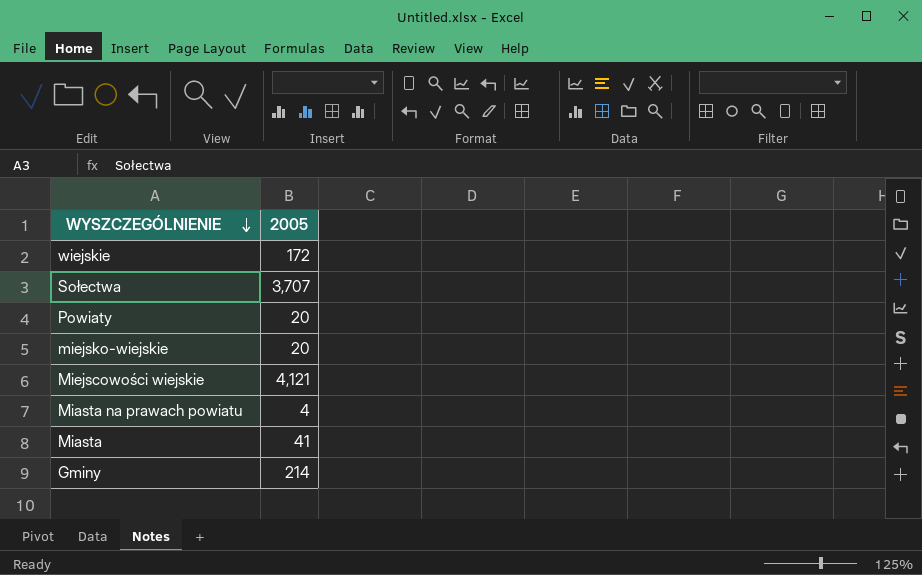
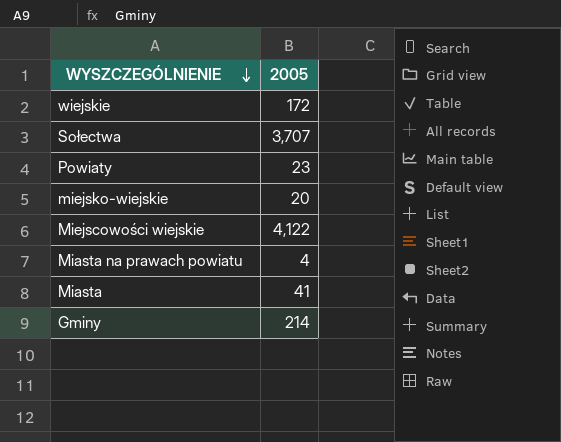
Powiaty | 2005: 20 -> 23
Miejscowości wiejskie | 2005: 4,121 -> 4,122

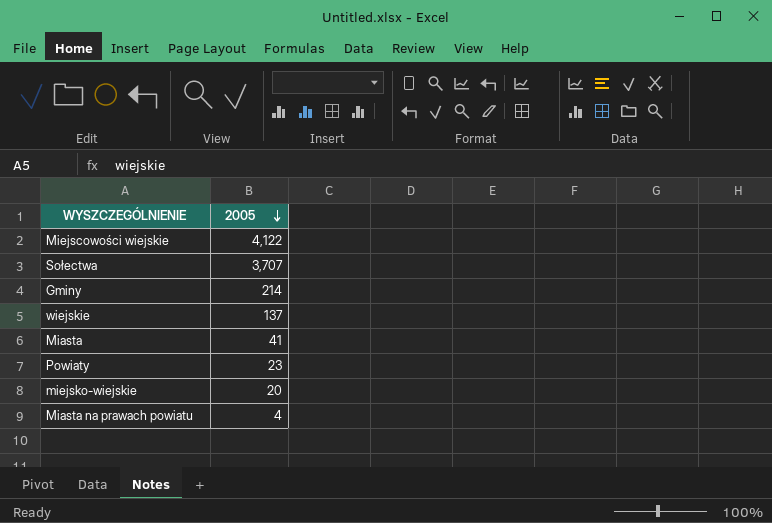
row order: WYSZCZEGÓLNIENIE descending -> 2005 descending
wiejskie | 2005: 172 -> 137

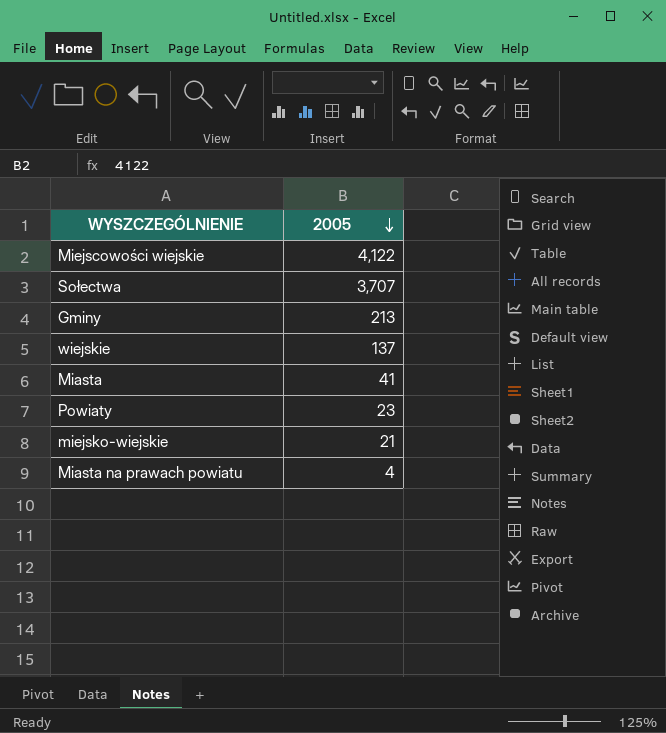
Gminy | 2005: 214 -> 213
miejsko-wiejskie | 2005: 20 -> 21

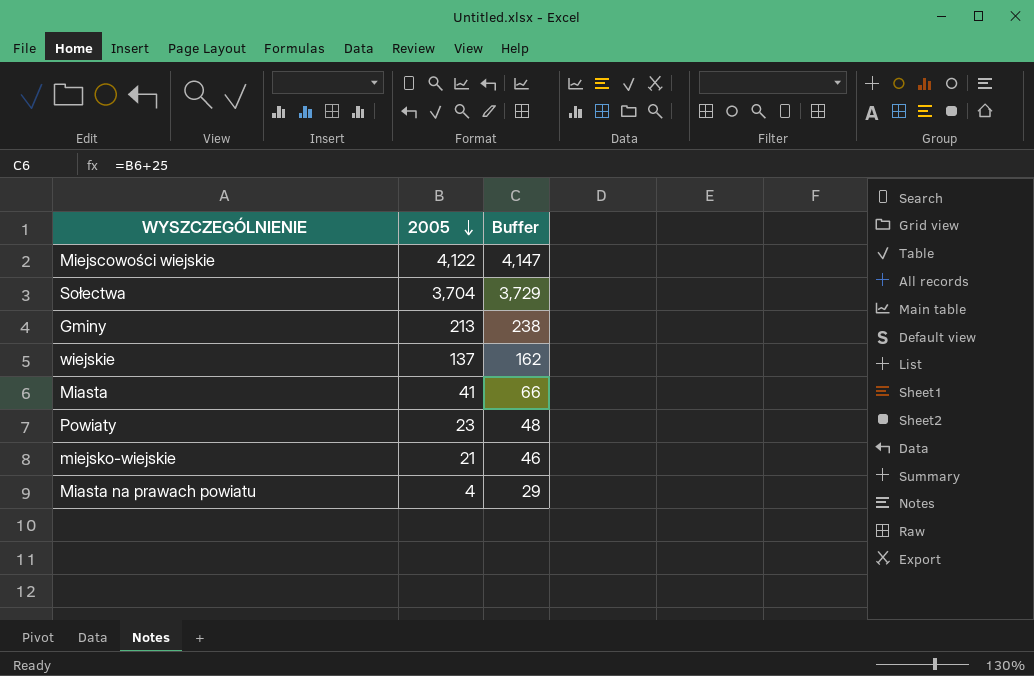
column Buffer | formula: none -> [2005] + 25
Sołectwa | 2005: 3,707 -> 3,704

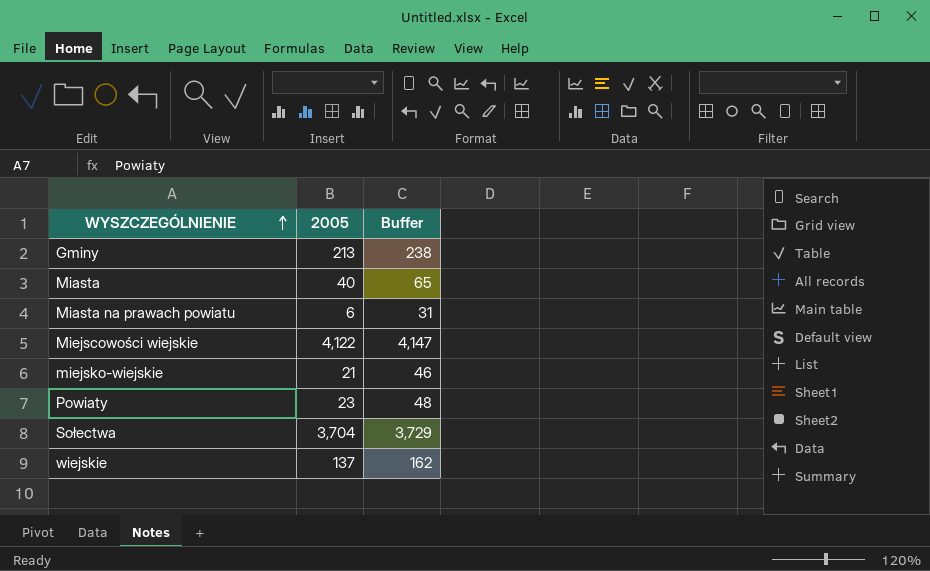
row order: 2005 descending -> WYSZCZEGÓLNIENIE ascending
Miasta | 2005: 41 -> 40
Miasta | Buffer: 66 -> 65
Miasta na prawach powiatu | 2005: 4 -> 6
Miasta na prawach powiatu | Buffer: 29 -> 31

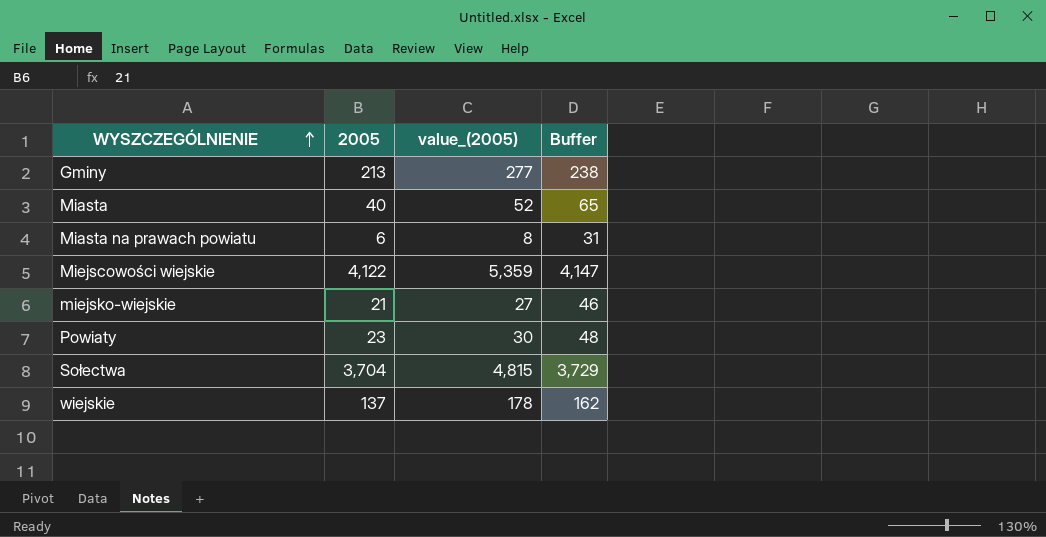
column value_(2005) | formula: none -> [2005] * 1.3

